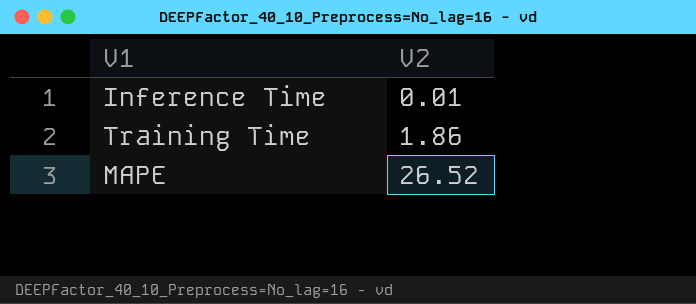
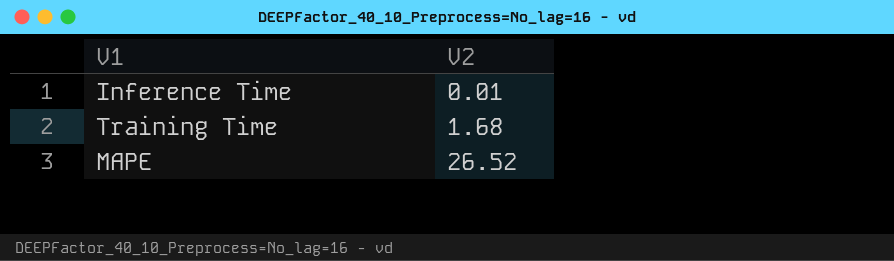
Training Time | V2: 1.86 -> 1.68

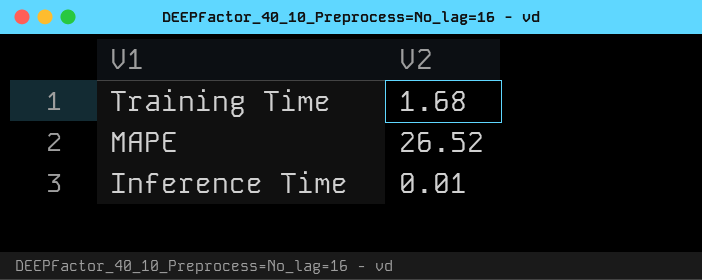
row order: V2 ascending -> V1 descending

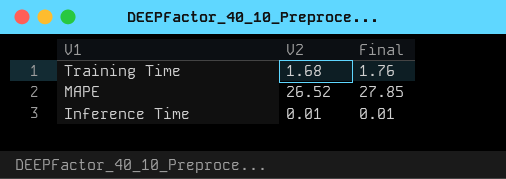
column Final | formula: none -> [V2] * 1.05

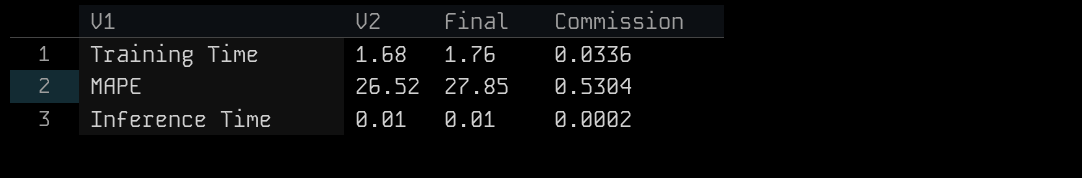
column Commission | formula: none -> [V2] * 0.02

